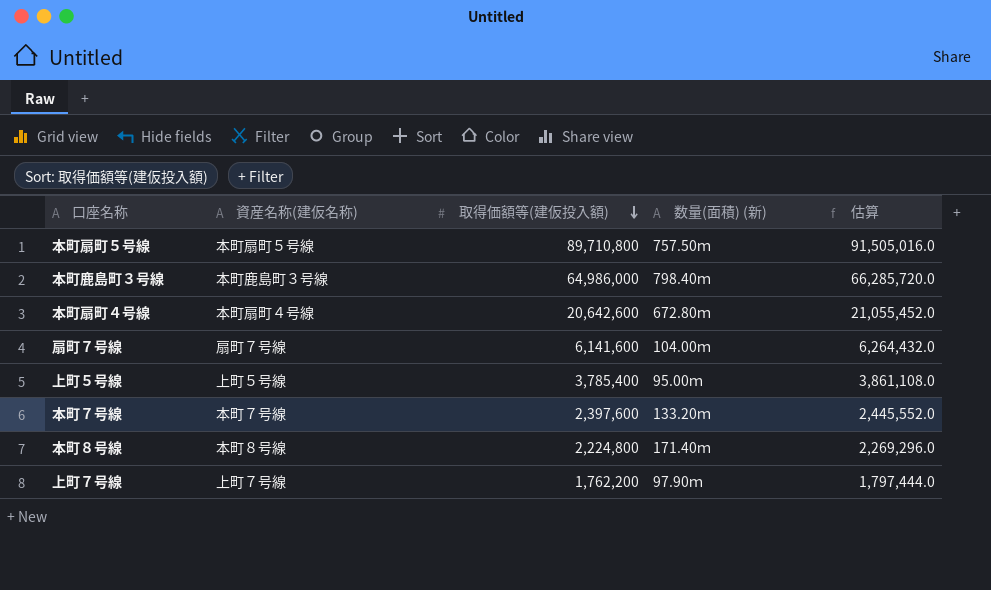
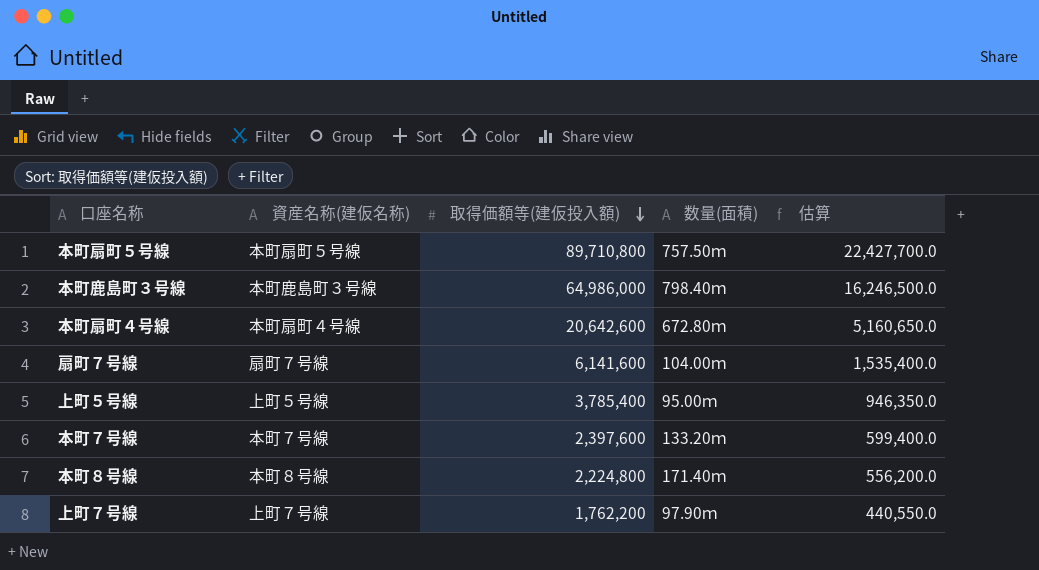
column name: 数量(面積) (新) -> 数量(面積)
column 估算 | formula: [取得価額等(建仮投入額)] * 1.02 -> [取得価額等(建仮投入額)] * 0.25

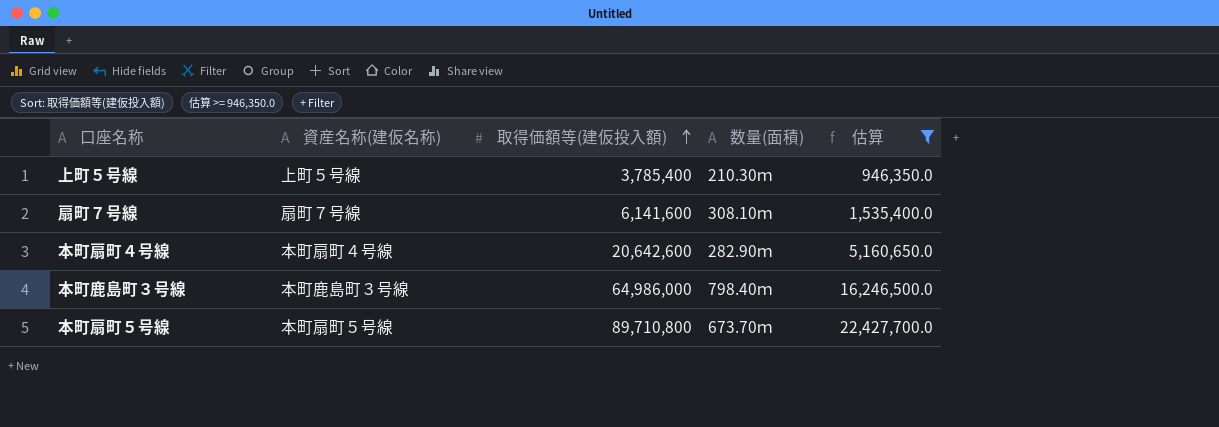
filter: none -> 估算 >= 946,350.0
row order: 取得価額等(建仮投入額) descending -> 取得価額等(建仮投入額) ascending
上町５号線 | 数量(面積): 95.00ｍ -> 210.30ｍ
扇町７号線 | 数量(面積): 104.00ｍ -> 308.10ｍ
本町扇町４号線 | 数量(面積): 672.80ｍ -> 282.90ｍ
本町扇町５号線 | 数量(面積): 757.50ｍ -> 673.70ｍ

